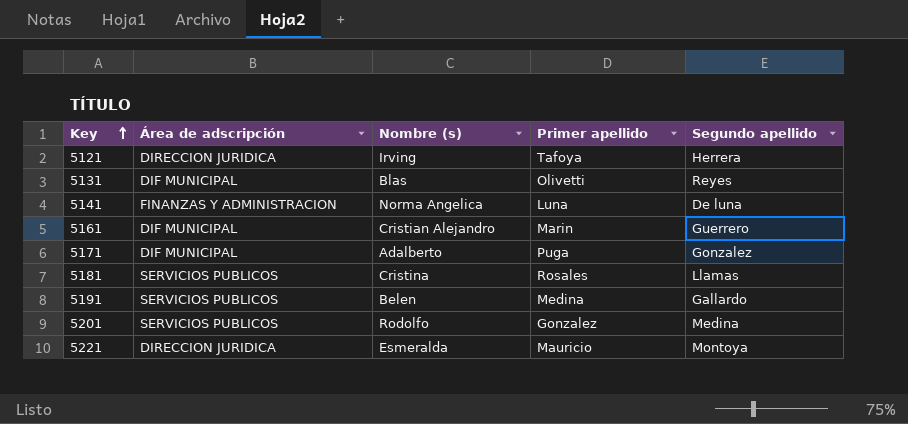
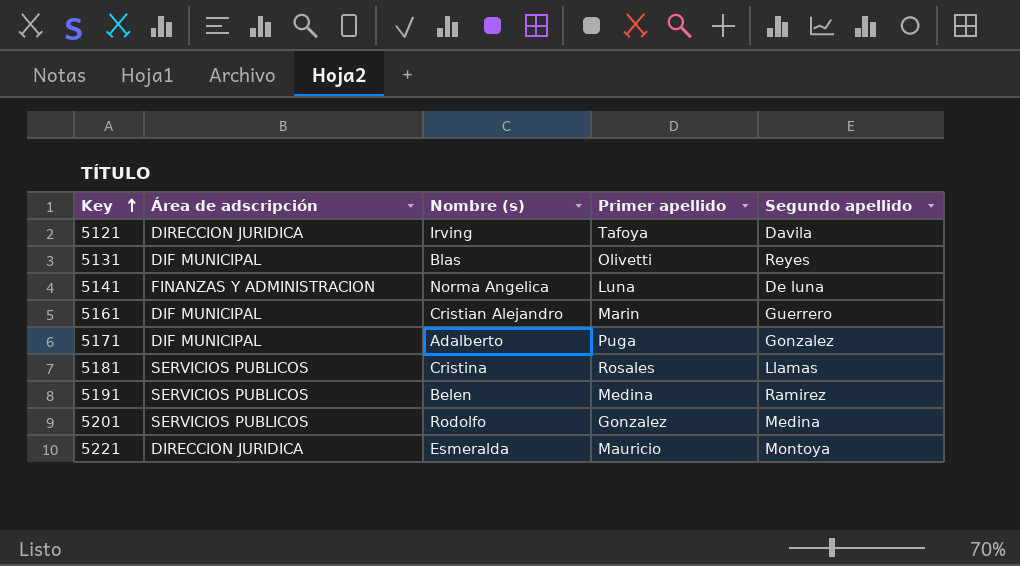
5121 | Segundo apellido: Herrera -> Davila
5191 | Segundo apellido: Gallardo -> Ramirez

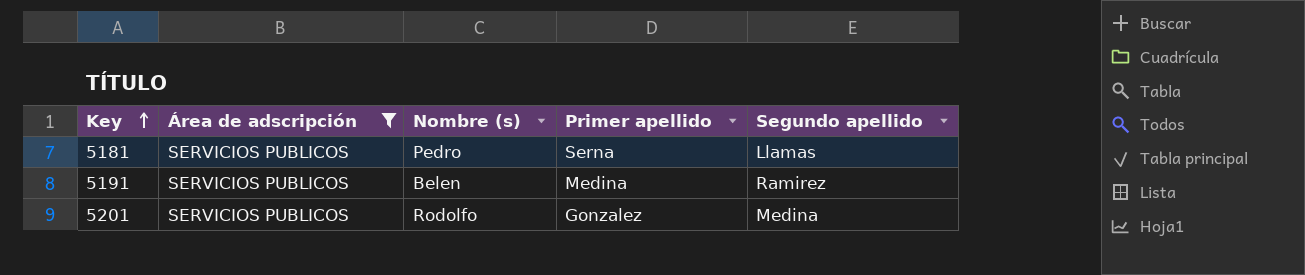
filter: none -> Área de adscripción = SERVICIOS PUBLICOS
5181 | Nombre (s): Cristina -> Pedro
5181 | Primer apellido: Rosales -> Serna

